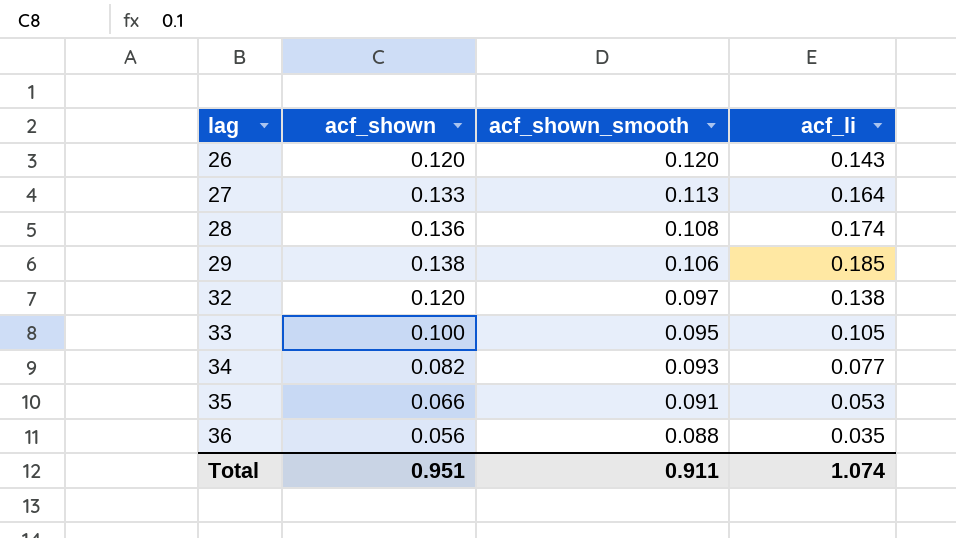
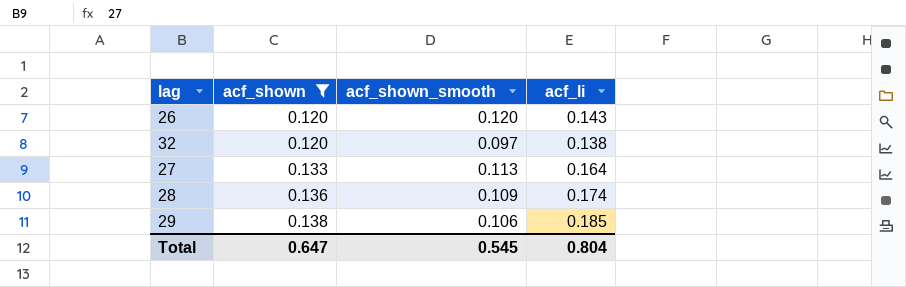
filter: none -> acf_shown >= 0.120
row order: lag ascending -> acf_shown ascending
28 | acf_shown_smooth: 0.108 -> 0.109
Total | acf_shown: 0.951 -> 0.647
Total | acf_shown_smooth: 0.911 -> 0.545
Total | acf_li: 1.074 -> 0.804

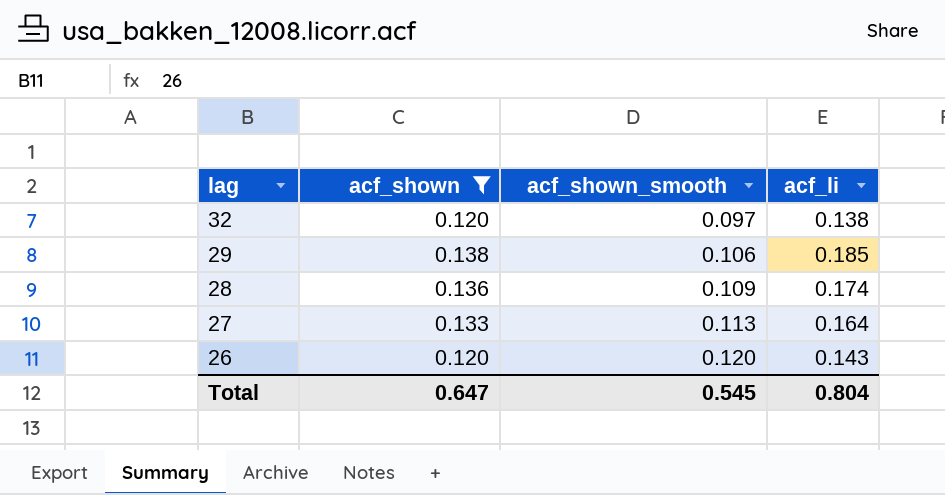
row order: acf_shown ascending -> lag descending

